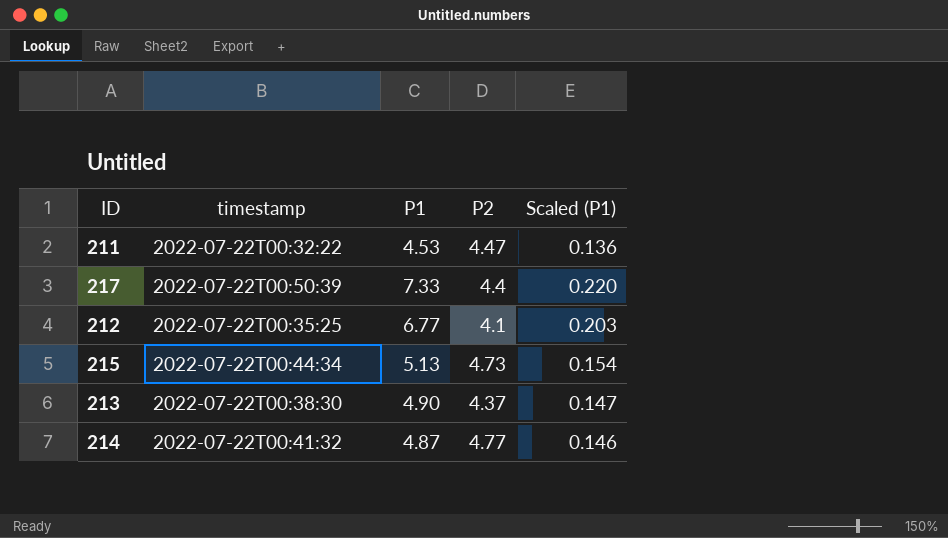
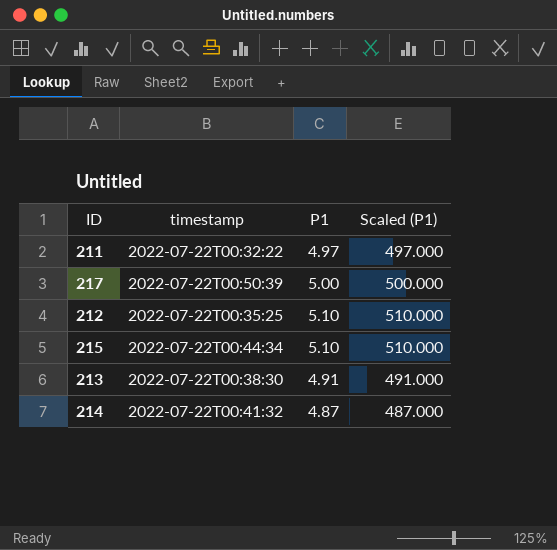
column P2 | position: 4 -> none
column Scaled (P1) | formula: [P1] * 0.03 -> [P1] * 100
211 | P1: 4.53 -> 4.97
217 | P1: 7.33 -> 5.00
212 | P1: 6.77 -> 5.10
215 | P1: 5.13 -> 5.10
213 | P1: 4.90 -> 4.91

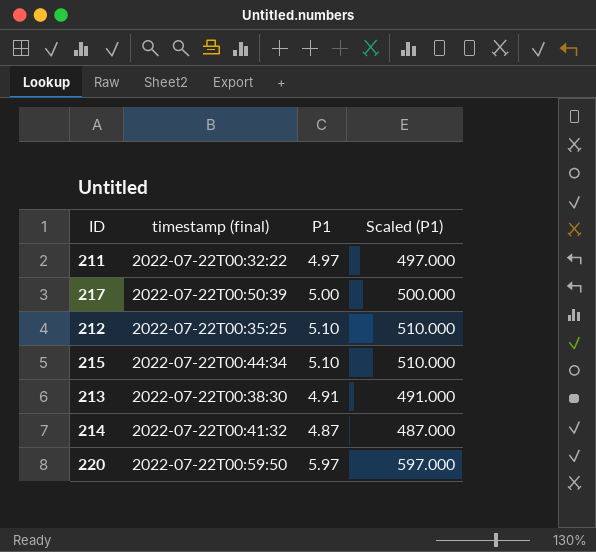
column name: timestamp -> timestamp (final)
row 220: none -> 2022-07-22T00:59:50 | 5.97 | 597.000

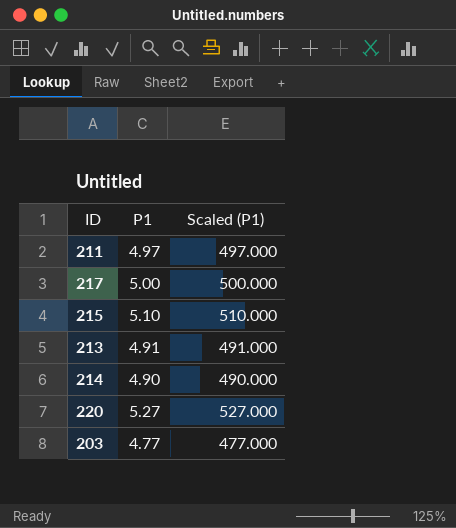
column timestamp (final) | position: 2 -> none
row 212: 2022-07-22T00:35:25 | 5.10 | 510.000 -> none
214 | P1: 4.87 -> 4.90
214 | Scaled (P1): 487.000 -> 490.000
220 | P1: 5.97 -> 5.27
220 | Scaled (P1): 597.000 -> 527.000
row 203: none -> 4.77 | 477.000

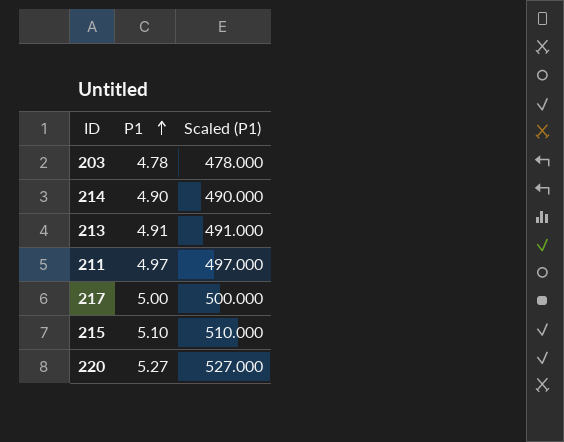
row order: none -> P1 ascending
203 | P1: 4.77 -> 4.78
203 | Scaled (P1): 477.000 -> 478.000

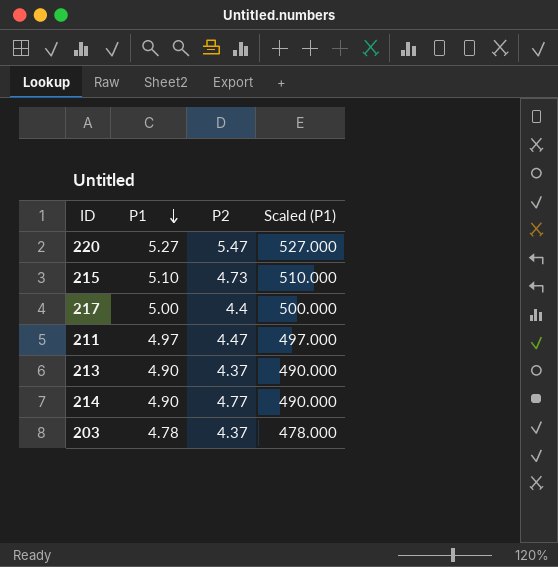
row order: P1 ascending -> P1 descending
column P2 | position: none -> 3
213 | P1: 4.91 -> 4.90
213 | Scaled (P1): 491.000 -> 490.000

